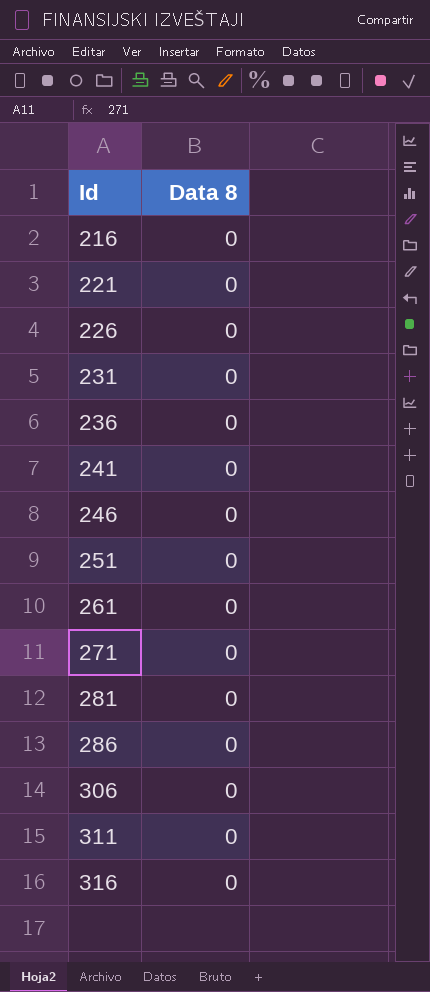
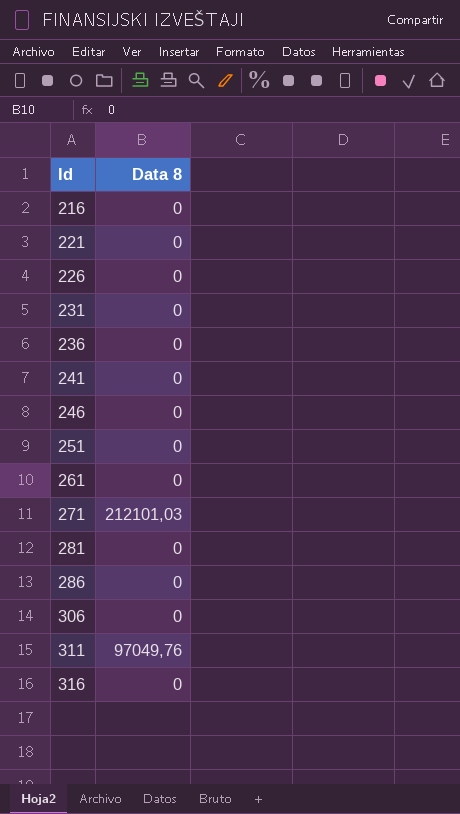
271 | Data 8: 0 -> 212101,03
311 | Data 8: 0 -> 97049,76

